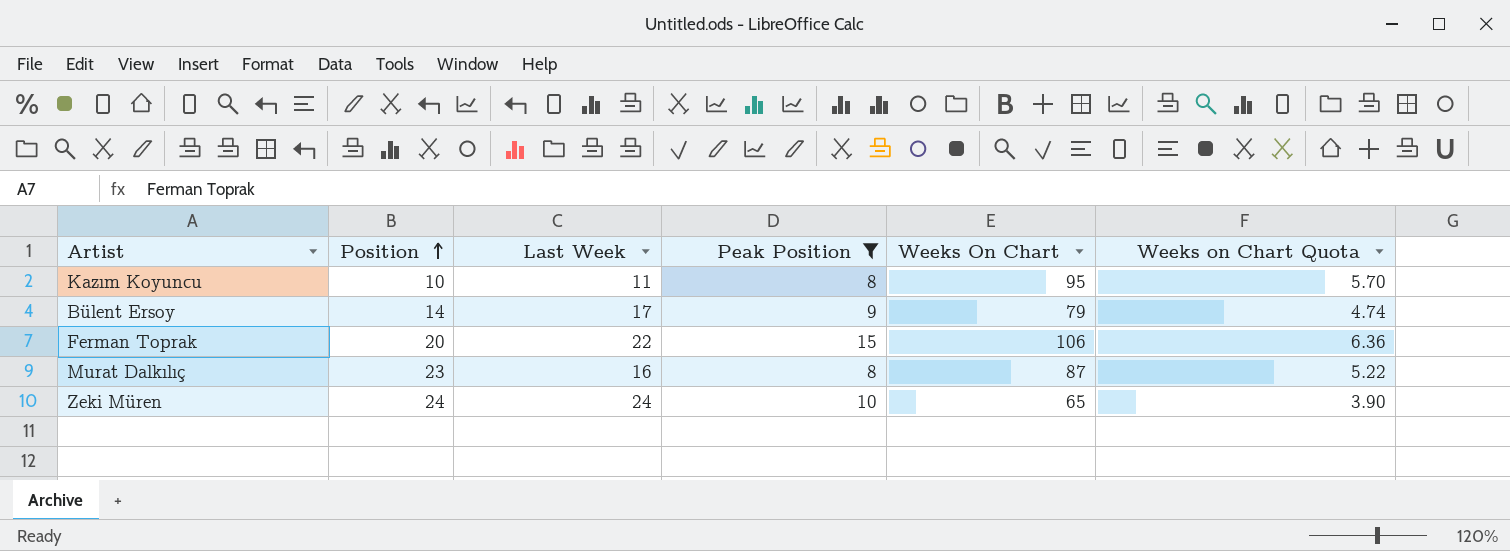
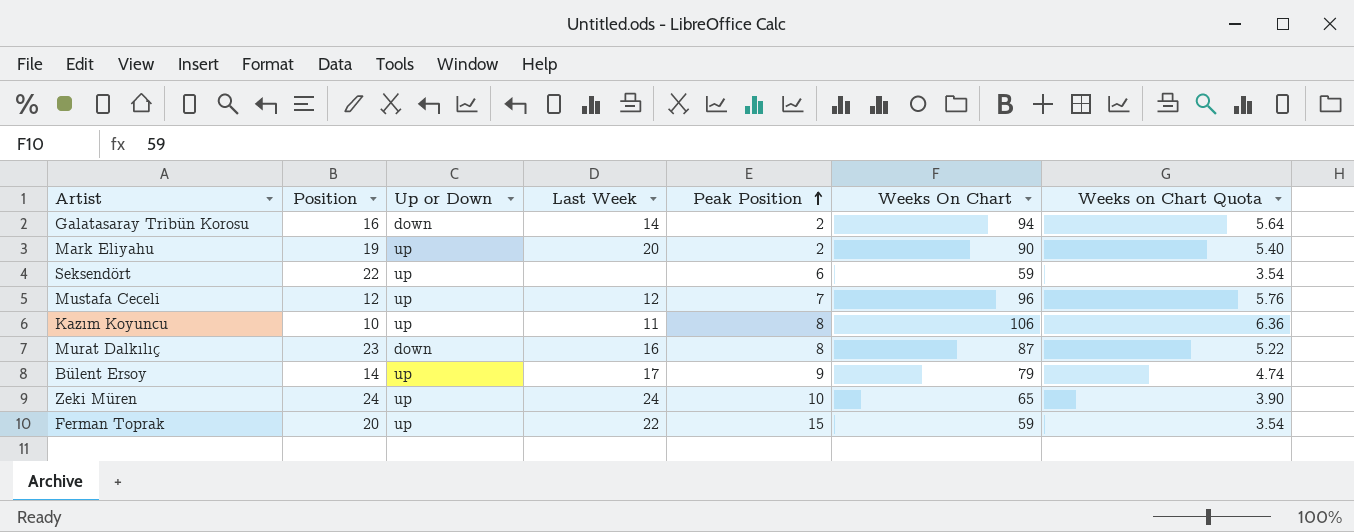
filter: Peak Position >= 8 -> none
row order: Position ascending -> Peak Position ascending
column Up or Down | position: none -> 3
Kazım Koyuncu | Weeks On Chart: 95 -> 106
Kazım Koyuncu | Weeks on Chart Quota: 5.70 -> 6.36
Ferman Toprak | Weeks On Chart: 106 -> 59
Ferman Toprak | Weeks on Chart Quota: 6.36 -> 3.54

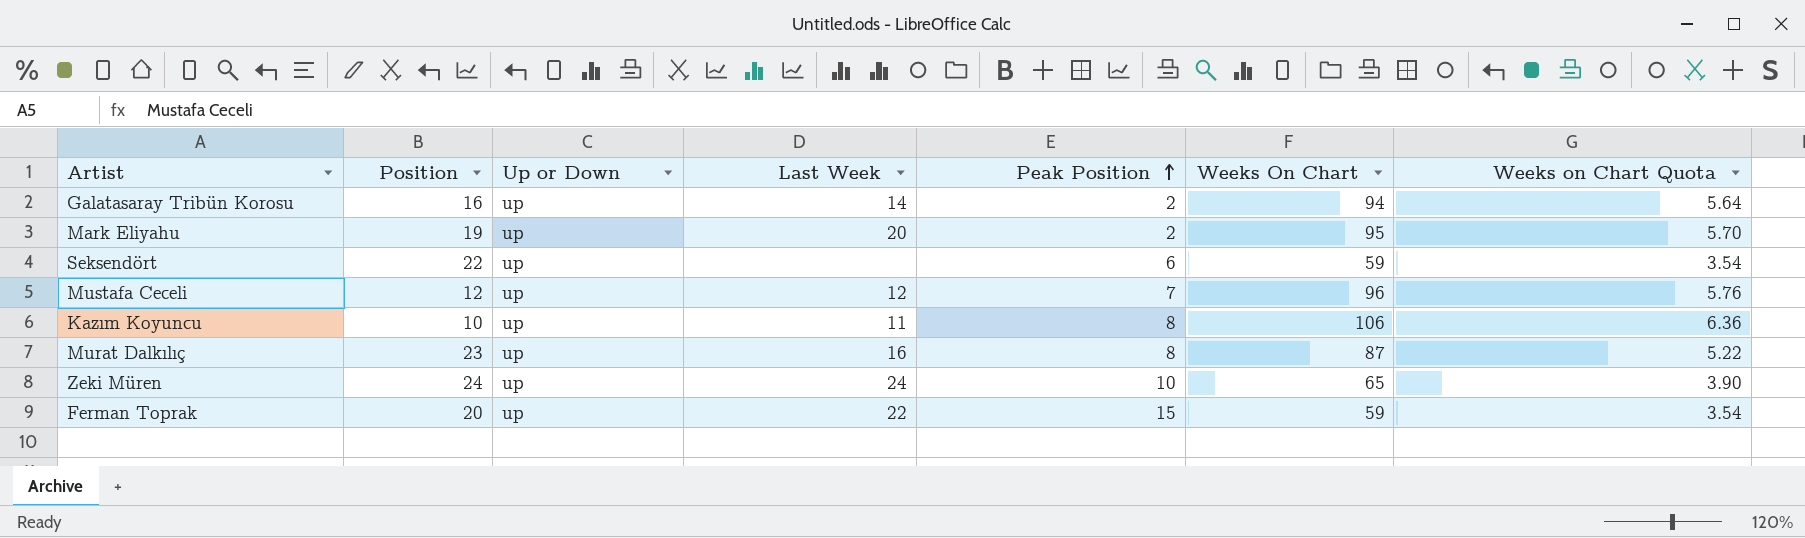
row Bülent Ersoy: 14 | up | 17 | 9 | 79 | 4.74 -> none
Galatasaray Tribün Korosu | Up or Down: down -> up
Mark Eliyahu | Weeks On Chart: 90 -> 95
Mark Eliyahu | Weeks on Chart Quota: 5.40 -> 5.70
Murat Dalkılıç | Up or Down: down -> up

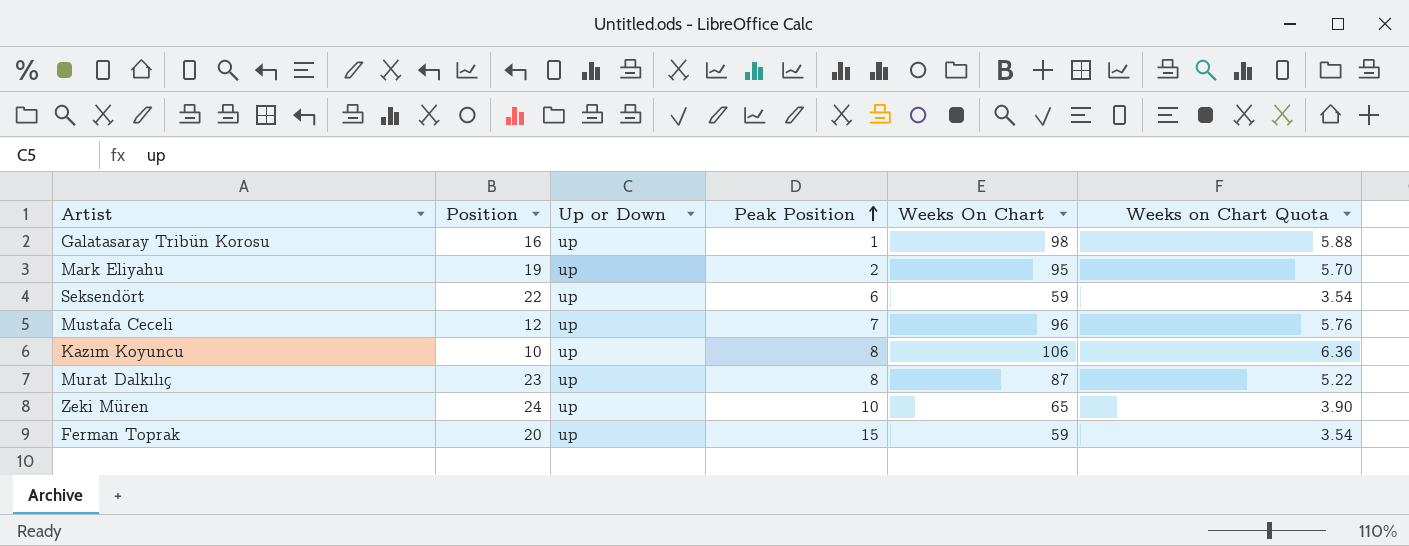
column Last Week | position: 4 -> none
Galatasaray Tribün Korosu | Peak Position: 2 -> 1
Galatasaray Tribün Korosu | Weeks On Chart: 94 -> 98
Galatasaray Tribün Korosu | Weeks on Chart Quota: 5.64 -> 5.88

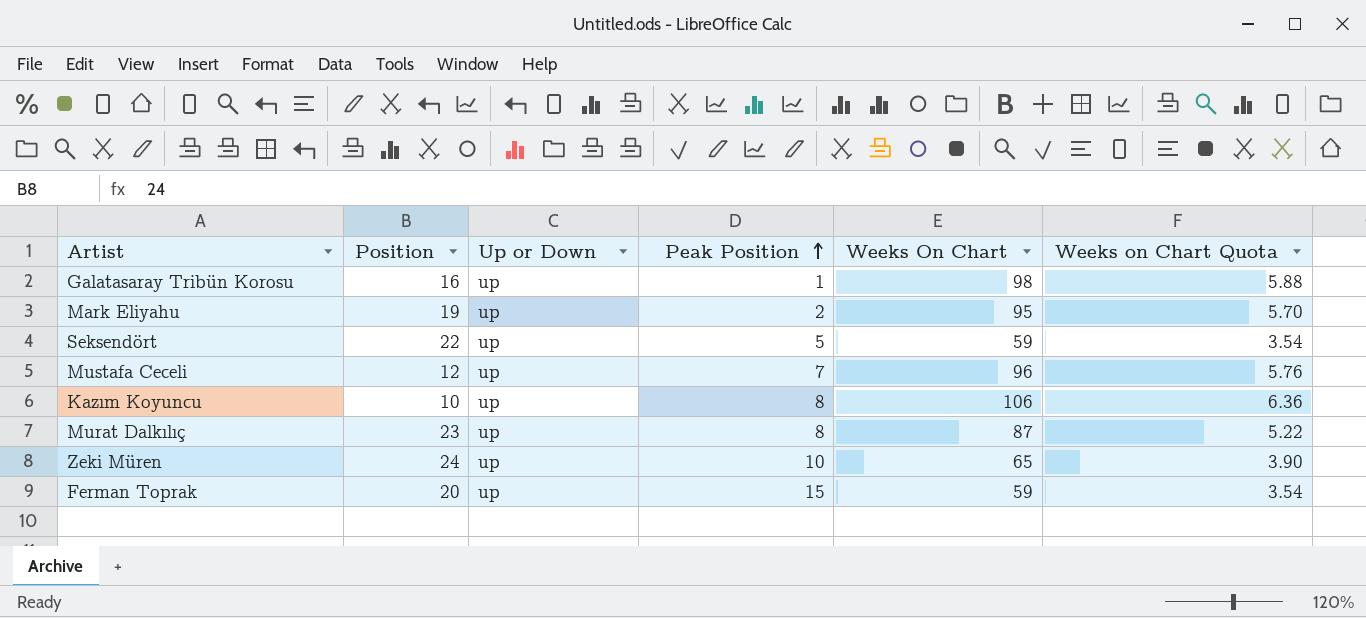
Seksendört | Peak Position: 6 -> 5

